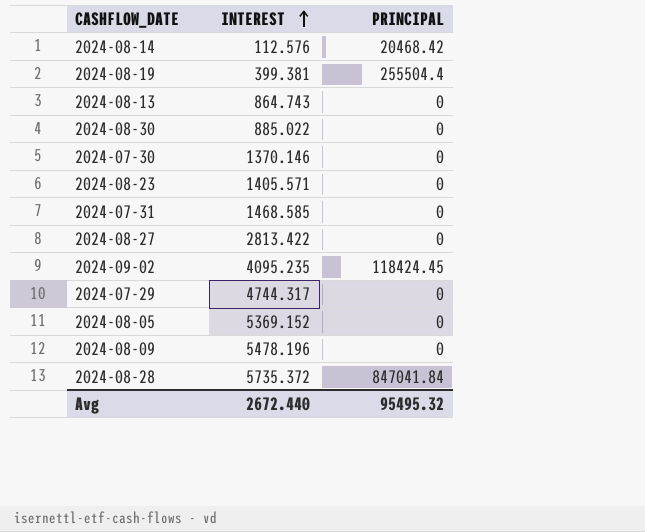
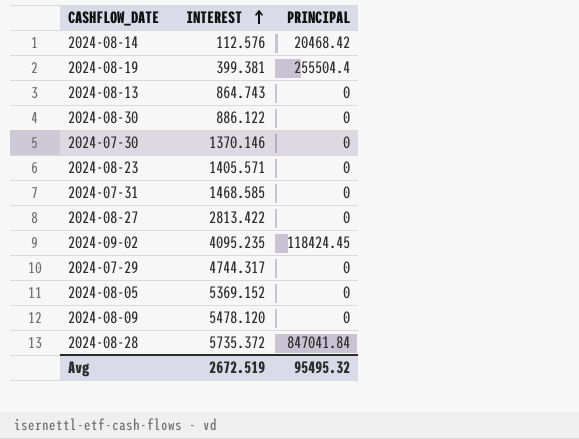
2024-08-30 | INTEREST: 885.022 -> 886.122
2024-08-09 | INTEREST: 5478.196 -> 5478.120
Avg | INTEREST: 2672.440 -> 2672.519

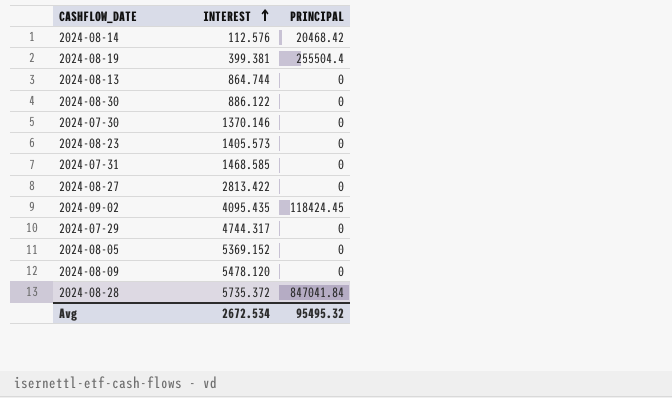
2024-08-13 | INTEREST: 864.743 -> 864.744
2024-08-23 | INTEREST: 1405.571 -> 1405.573
2024-09-02 | INTEREST: 4095.235 -> 4095.435
Avg | INTEREST: 2672.519 -> 2672.534

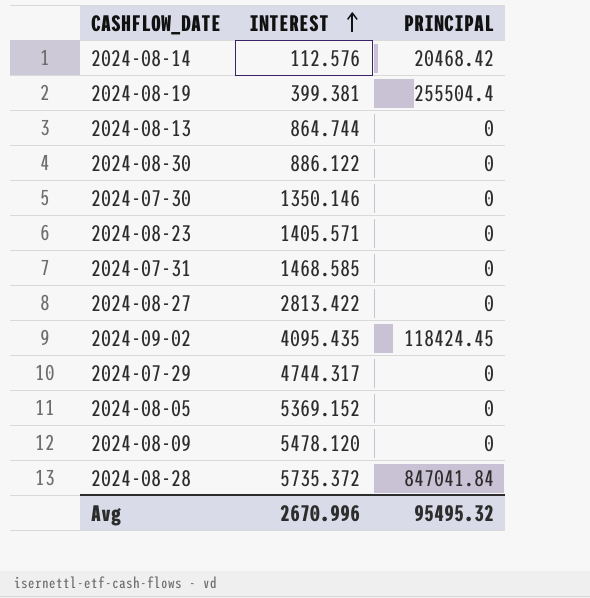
2024-07-30 | INTEREST: 1370.146 -> 1350.146
2024-08-23 | INTEREST: 1405.573 -> 1405.571
Avg | INTEREST: 2672.534 -> 2670.996

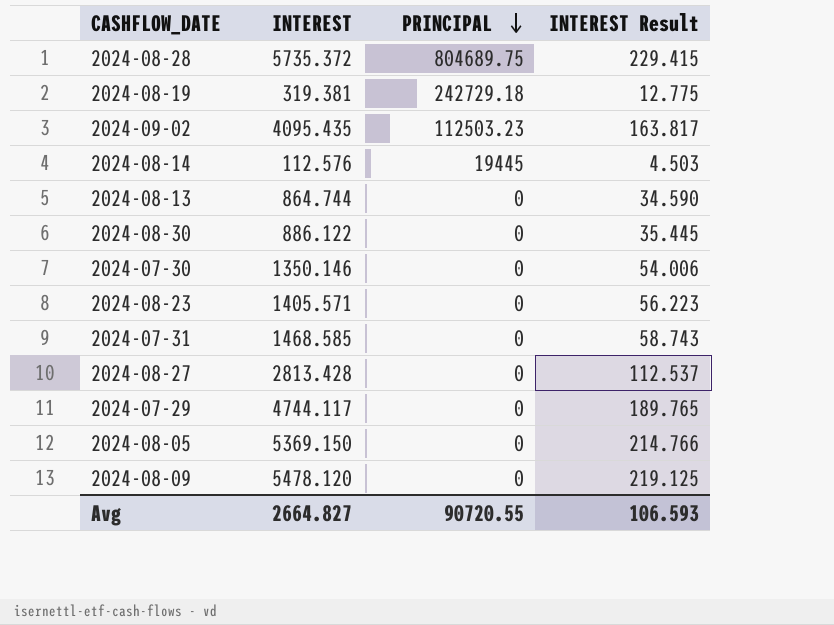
row order: INTEREST ascending -> PRINCIPAL descending
column INTEREST Result | formula: none -> [INTEREST] * 0.04
2024-08-28 | PRINCIPAL: 847041.84 -> 804689.75
2024-08-19 | INTEREST: 399.381 -> 319.381
2024-08-19 | PRINCIPAL: 255504.4 -> 242729.18
2024-09-02 | PRINCIPAL: 118424.45 -> 112503.23
2024-08-14 | PRINCIPAL: 20468.42 -> 19445
2024-08-27 | INTEREST: 2813.422 -> 2813.428
2024-07-29 | INTEREST: 4744.317 -> 4744.117
2024-08-05 | INTEREST: 5369.152 -> 5369.150
Avg | INTEREST: 2670.996 -> 2664.827
Avg | PRINCIPAL: 95495.32 -> 90720.55

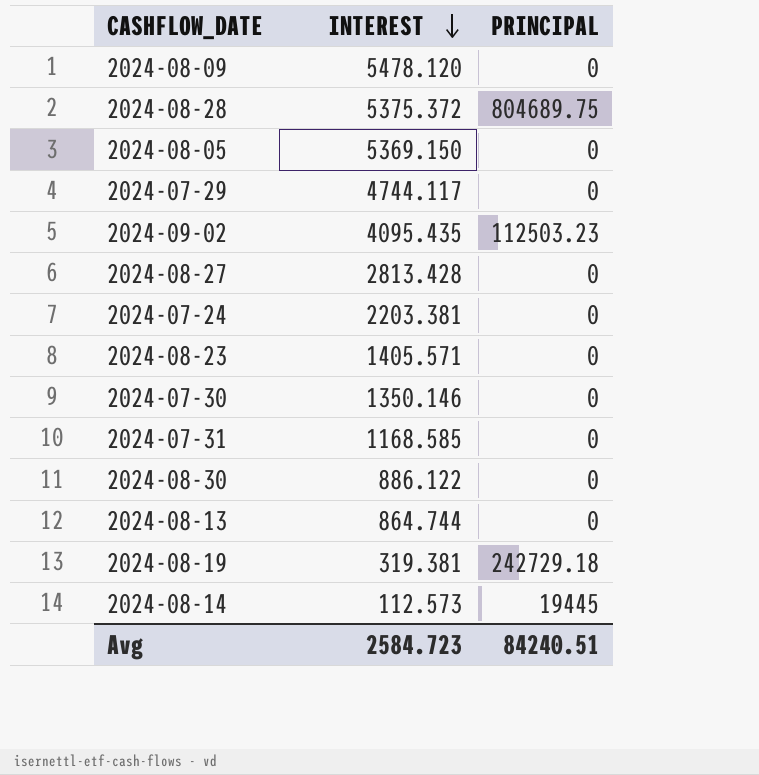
row order: PRINCIPAL descending -> INTEREST descending
column INTEREST Result | formula: [INTEREST] * 0.04 -> none
2024-08-28 | INTEREST: 5735.372 -> 5375.372
row 2024-07-24: none -> 2203.381 | 0
2024-07-31 | INTEREST: 1468.585 -> 1168.585
2024-08-14 | INTEREST: 112.576 -> 112.573
Avg | INTEREST: 2664.827 -> 2584.723
Avg | PRINCIPAL: 90720.55 -> 84240.51

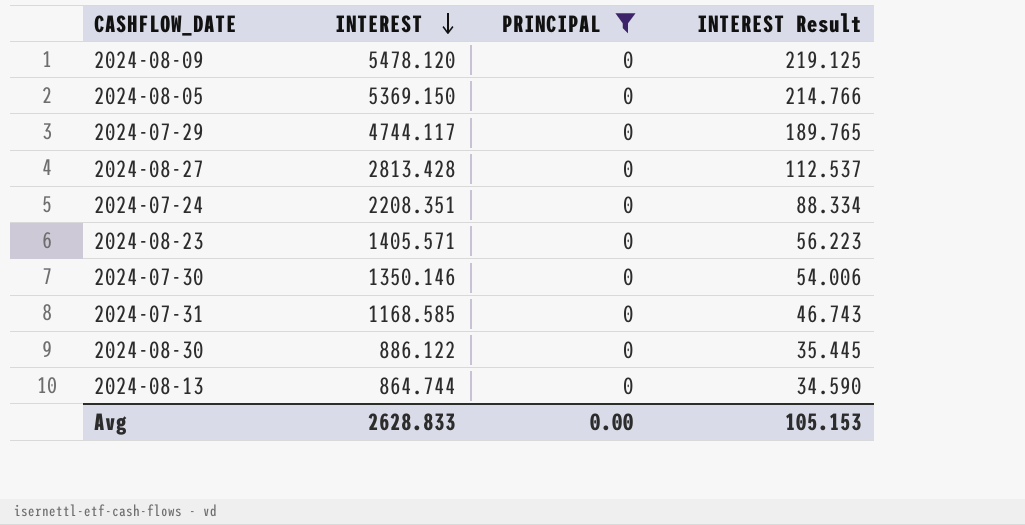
filter: none -> PRINCIPAL = 0
column INTEREST Result | formula: none -> [INTEREST] * 0.04
2024-07-24 | INTEREST: 2203.381 -> 2208.351
Avg | INTEREST: 2584.723 -> 2628.833
Avg | PRINCIPAL: 84240.51 -> 0.00

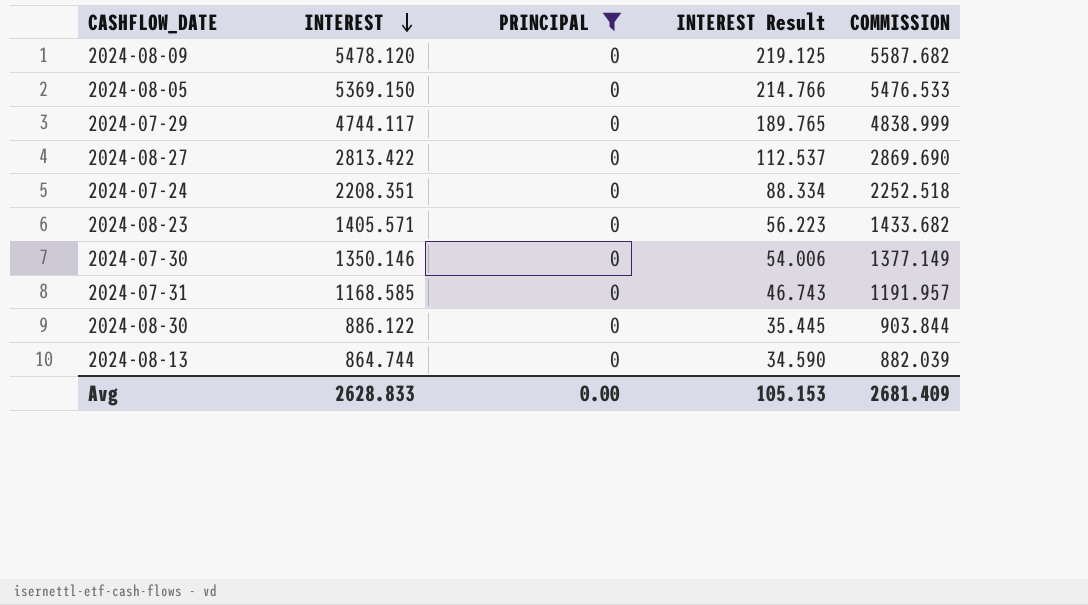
column COMMISSION | formula: none -> [INTEREST] * 1.02
2024-08-27 | INTEREST: 2813.428 -> 2813.422

